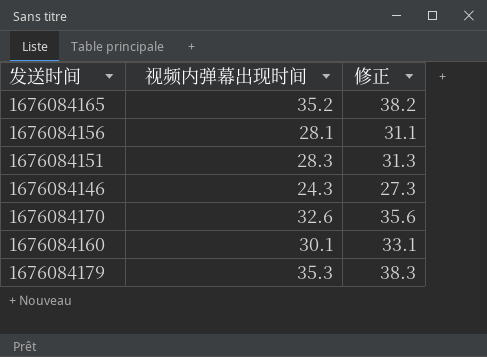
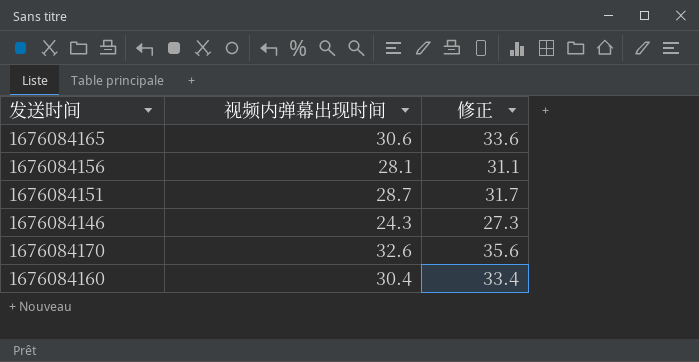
row 1676084179: 35.3 | 38.3 -> none
1676084165 | 视频内弹幕出现时间: 35.2 -> 30.6
1676084165 | 修正: 38.2 -> 33.6
1676084151 | 视频内弹幕出现时间: 28.3 -> 28.7
1676084151 | 修正: 31.3 -> 31.7
1676084160 | 视频内弹幕出现时间: 30.1 -> 30.4
1676084160 | 修正: 33.1 -> 33.4

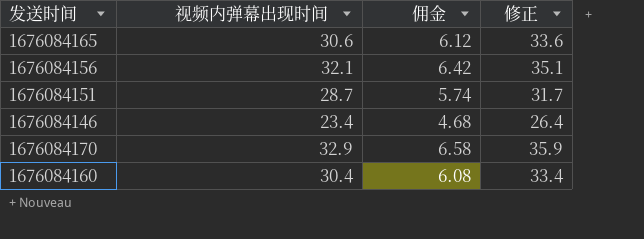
column 佣金 | formula: none -> [视频内弹幕出现时间] * 0.2
1676084156 | 视频内弹幕出现时间: 28.1 -> 32.1
1676084156 | 修正: 31.1 -> 35.1
1676084146 | 视频内弹幕出现时间: 24.3 -> 23.4
1676084146 | 修正: 27.3 -> 26.4
1676084170 | 视频内弹幕出现时间: 32.6 -> 32.9
1676084170 | 修正: 35.6 -> 35.9

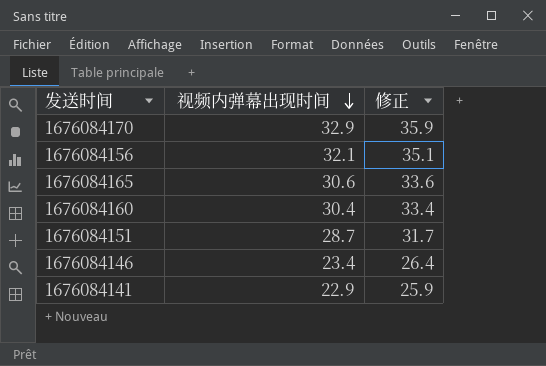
row order: none -> 视频内弹幕出现时间 descending
column 佣金 | formula: [视频内弹幕出现时间] * 0.2 -> none
row 1676084141: none -> 22.9 | 25.9

